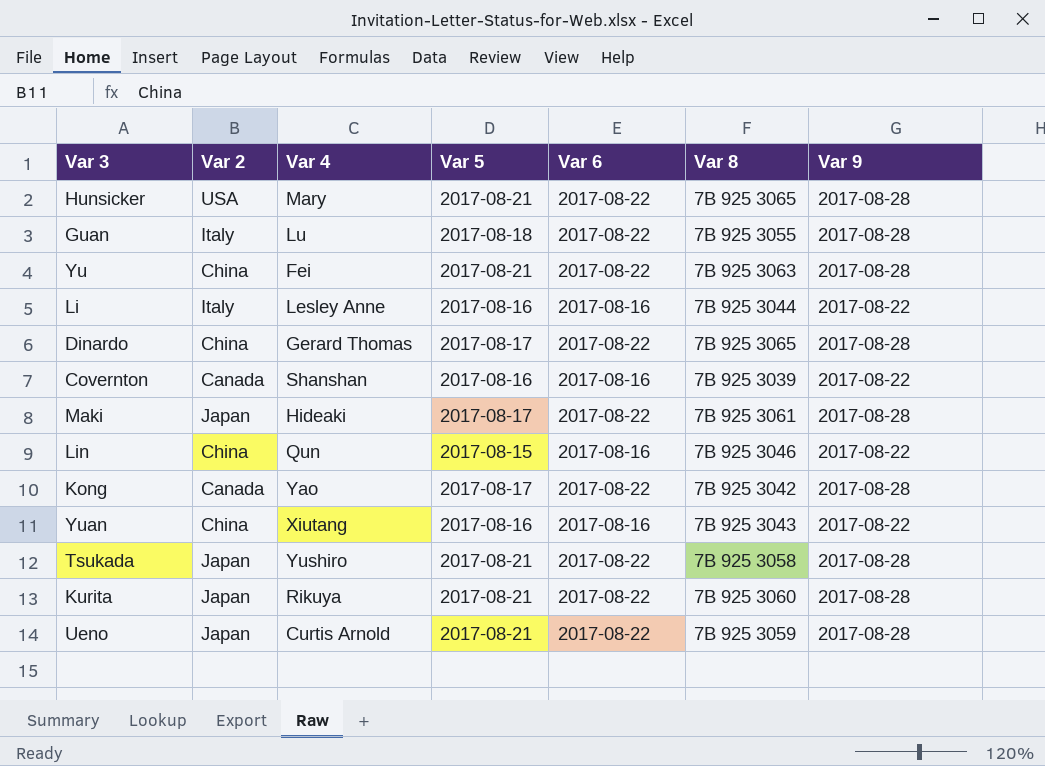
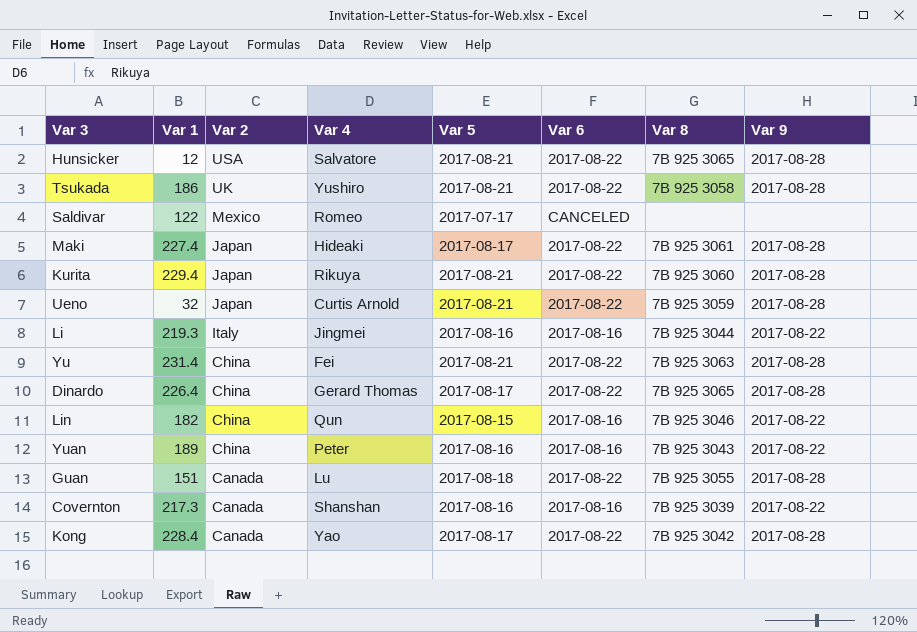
row order: none -> Var 2 descending
column Var 1 | position: none -> 2
Hunsicker | Var 4: Mary -> Salvatore
Tsukada | Var 2: Japan -> UK
row Saldivar: none -> 122 | Mexico | Romeo | 2017-07-17 | CANCELED | none | none
Li | Var 4: Lesley Anne -> Jingmei
Yuan | Var 4: Xiutang -> Peter
Guan | Var 2: Italy -> Canada

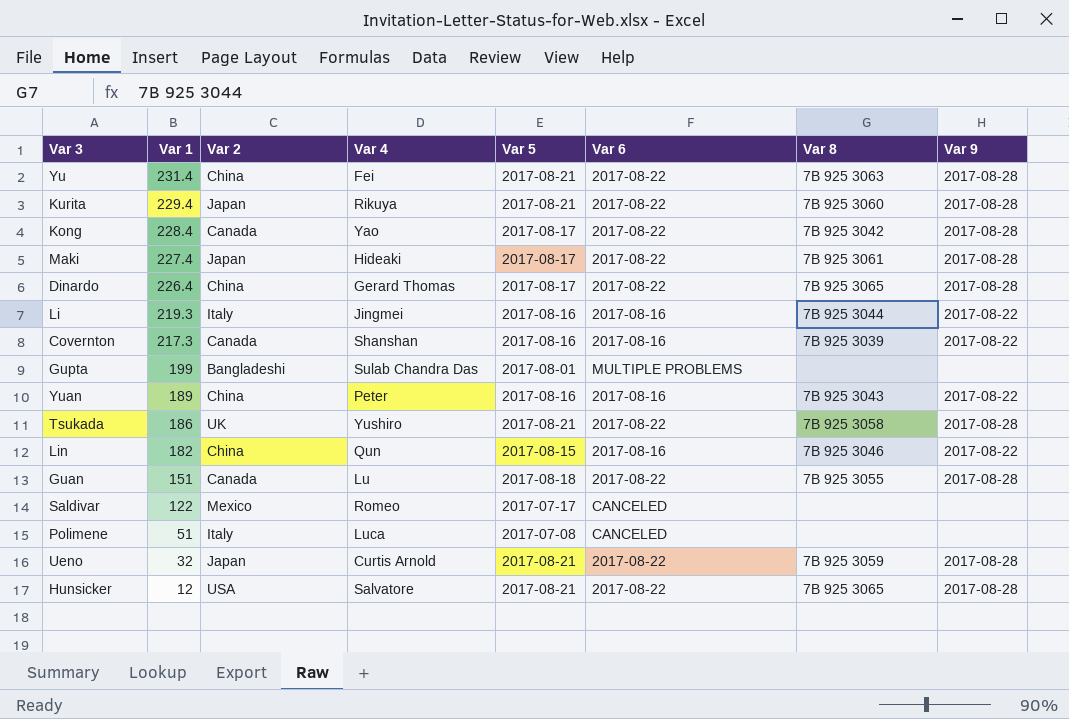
row order: Var 2 descending -> Var 1 descending
row Gupta: none -> 199 | Bangladeshi | Sulab Chandra Das | 2017-08-01 | MULTIPLE PROBLEMS | none | none
row Polimene: none -> 51 | Italy | Luca | 2017-07-08 | CANCELED | none | none

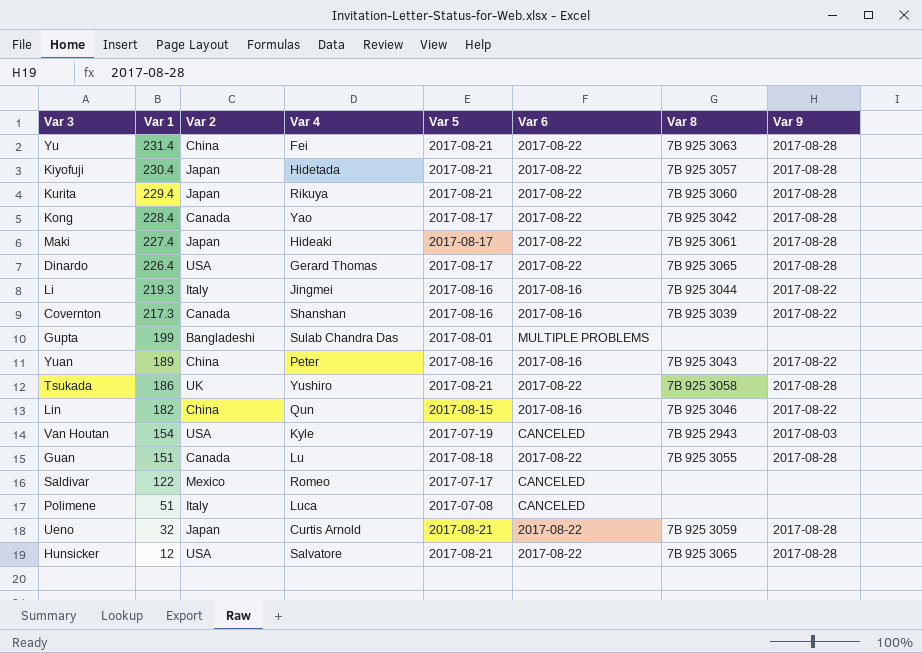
row Kiyofuji: none -> 230.4 | Japan | Hidetada | 2017-08-21 | 2017-08-22 | 7B 925 3057 | 2017-08-28
Dinardo | Var 2: China -> USA
row Van Houtan: none -> 154 | USA | Kyle | 2017-07-19 | CANCELED | 7B 925 2943 | 2017-08-03

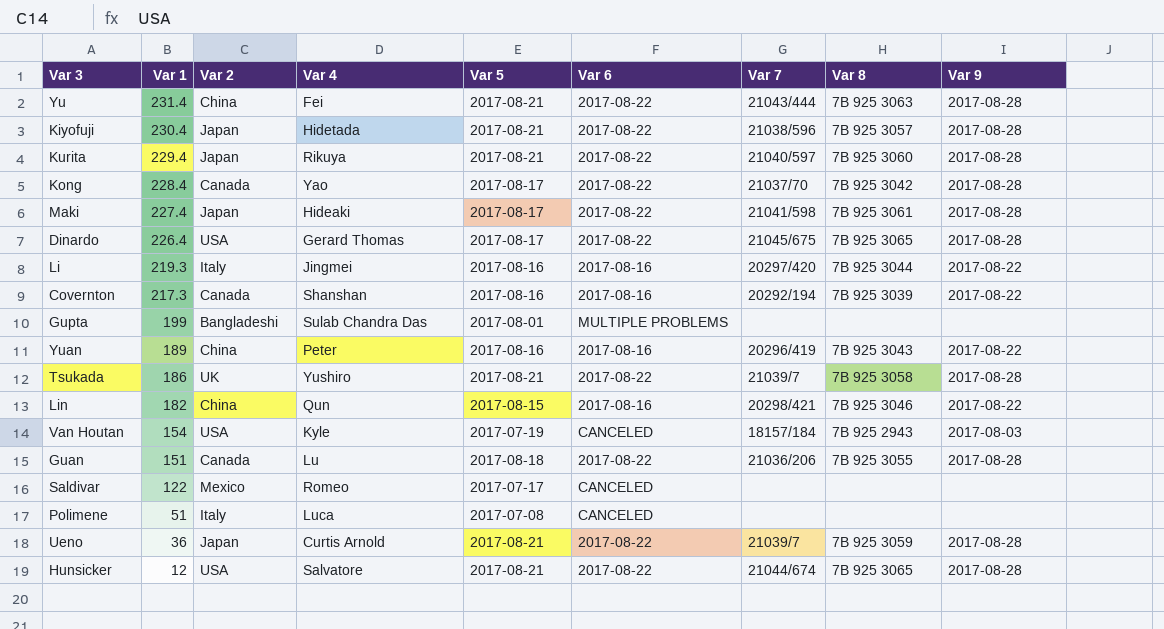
column Var 7 | position: none -> 7
Ueno | Var 1: 32 -> 36

